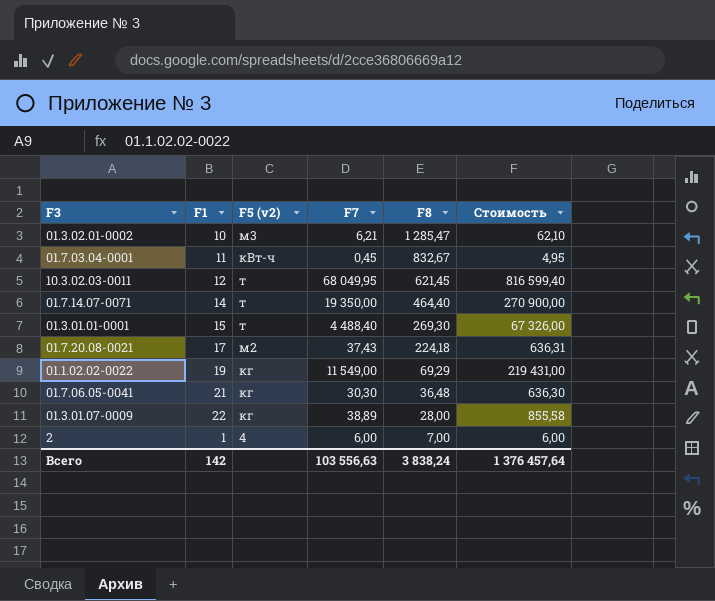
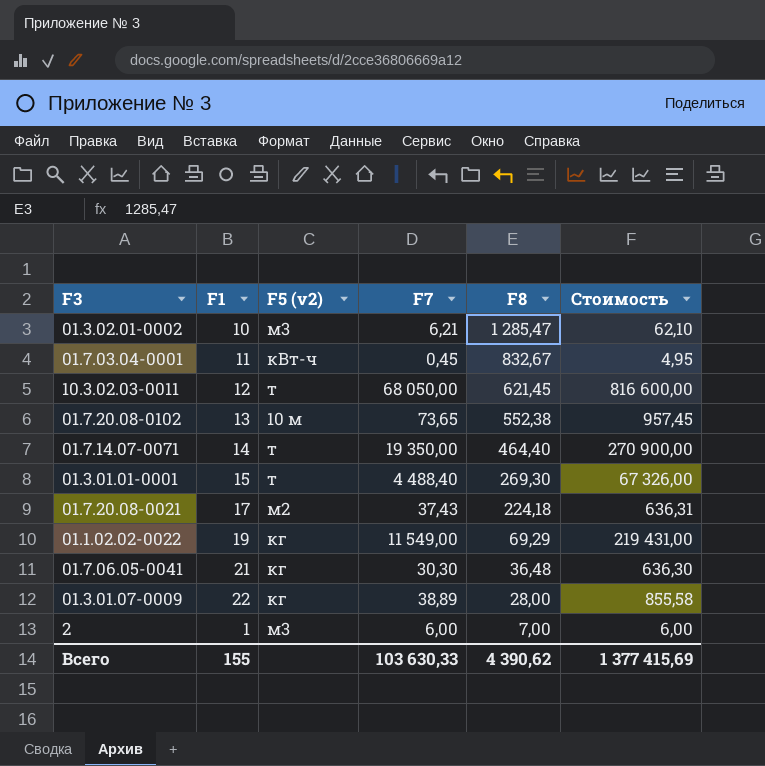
10.3.02.03-0011 | F7: 68 049,95 -> 68 050,00
10.3.02.03-0011 | Стоимость: 816 599,40 -> 816 600,00
row 01.7.20.08-0102: none -> 13 | 10 м | 73,65 | 552,38 | 957,45
2 | F5 (v2): 4 -> м3
Всего | F1: 142 -> 155
Всего | F7: 103 556,63 -> 103 630,33
Всего | F8: 3 838,24 -> 4 390,62
Всего | Стоимость: 1 376 457,64 -> 1 377 415,69

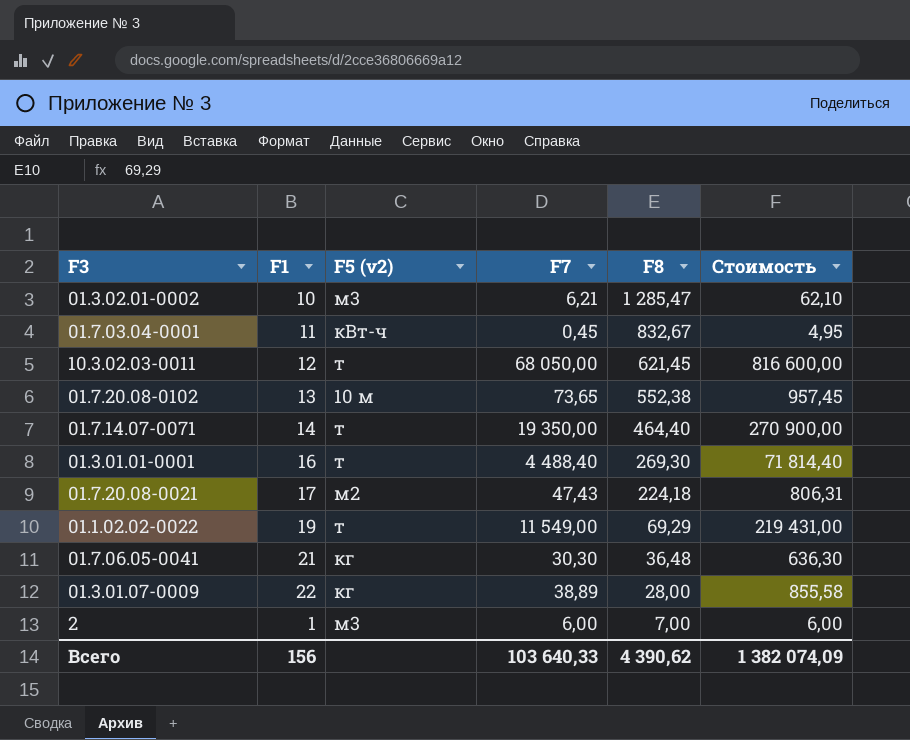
01.3.01.01-0001 | F1: 15 -> 16
01.3.01.01-0001 | Стоимость: 67 326,00 -> 71 814,40
01.7.20.08-0021 | F7: 37,43 -> 47,43
01.7.20.08-0021 | Стоимость: 636,31 -> 806,31
01.1.02.02-0022 | F5 (v2): кг -> т
Всего | F1: 155 -> 156
Всего | F7: 103 630,33 -> 103 640,33
Всего | Стоимость: 1 377 415,69 -> 1 382 074,09

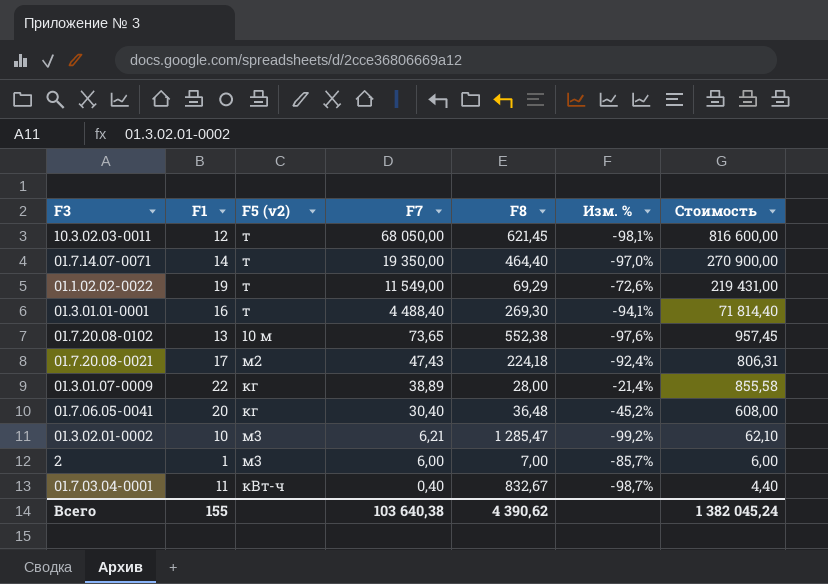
row order: F8 descending -> F7 descending
column Изм. % | formula: none -> ([F1] - [F8]) / [F8]
01.7.06.05-0041 | F1: 21 -> 20
01.7.06.05-0041 | F7: 30,30 -> 30,40
01.7.06.05-0041 | Стоимость: 636,30 -> 608,00
01.7.03.04-0001 | F7: 0,45 -> 0,40
01.7.03.04-0001 | Стоимость: 4,95 -> 4,40
Всего | F1: 156 -> 155
Всего | F7: 103 640,33 -> 103 640,38
Всего | Стоимость: 1 382 074,09 -> 1 382 045,24

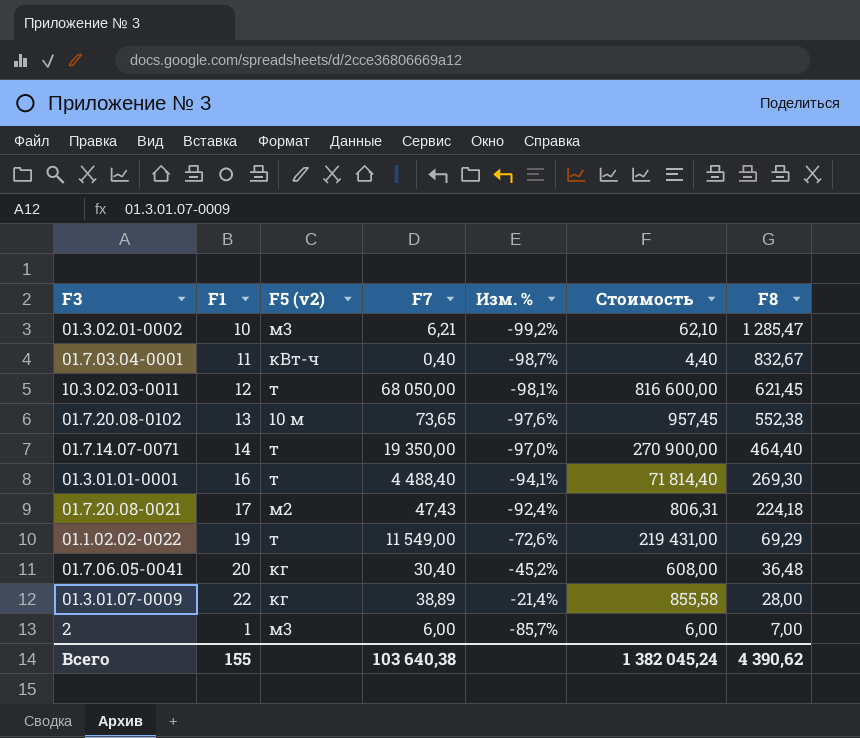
row order: F7 descending -> F8 descending
column F8 | position: 5 -> 7

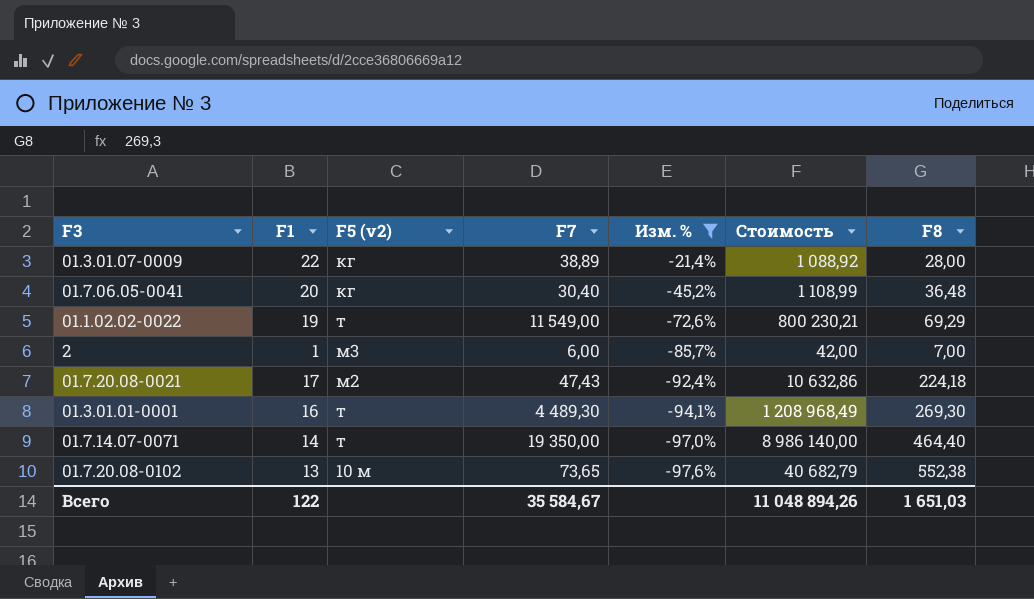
filter: none -> Изм. % >= -97,6%
row order: F8 descending -> Изм. % descending
column Стоимость | formula: [F1] * [F7] -> [F7] * [F8]
01.3.01.01-0001 | F7: 4 488,40 -> 4 489,30
Всего | F1: 155 -> 122
Всего | F7: 103 640,38 -> 35 584,67
Всего | Стоимость: 1 382 045,24 -> 11 048 894,26
Всего | F8: 4 390,62 -> 1 651,03

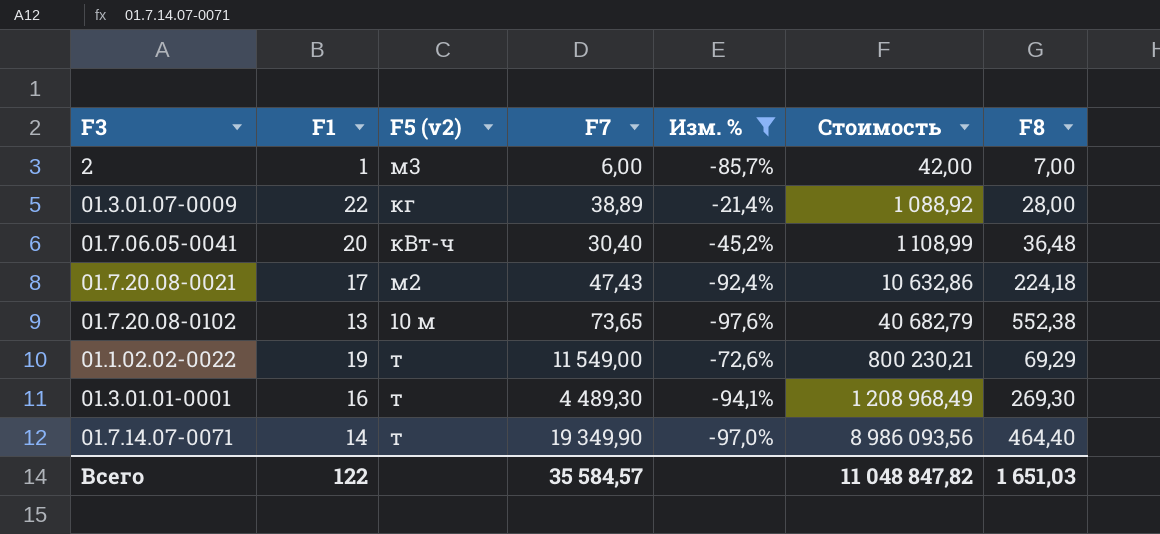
row order: Изм. % descending -> Стоимость ascending
01.7.06.05-0041 | F5 (v2): кг -> кВт-ч
01.7.14.07-0071 | F7: 19 350,00 -> 19 349,90
01.7.14.07-0071 | Стоимость: 8 986 140,00 -> 8 986 093,56
Всего | F7: 35 584,67 -> 35 584,57
Всего | Стоимость: 11 048 894,26 -> 11 048 847,82

